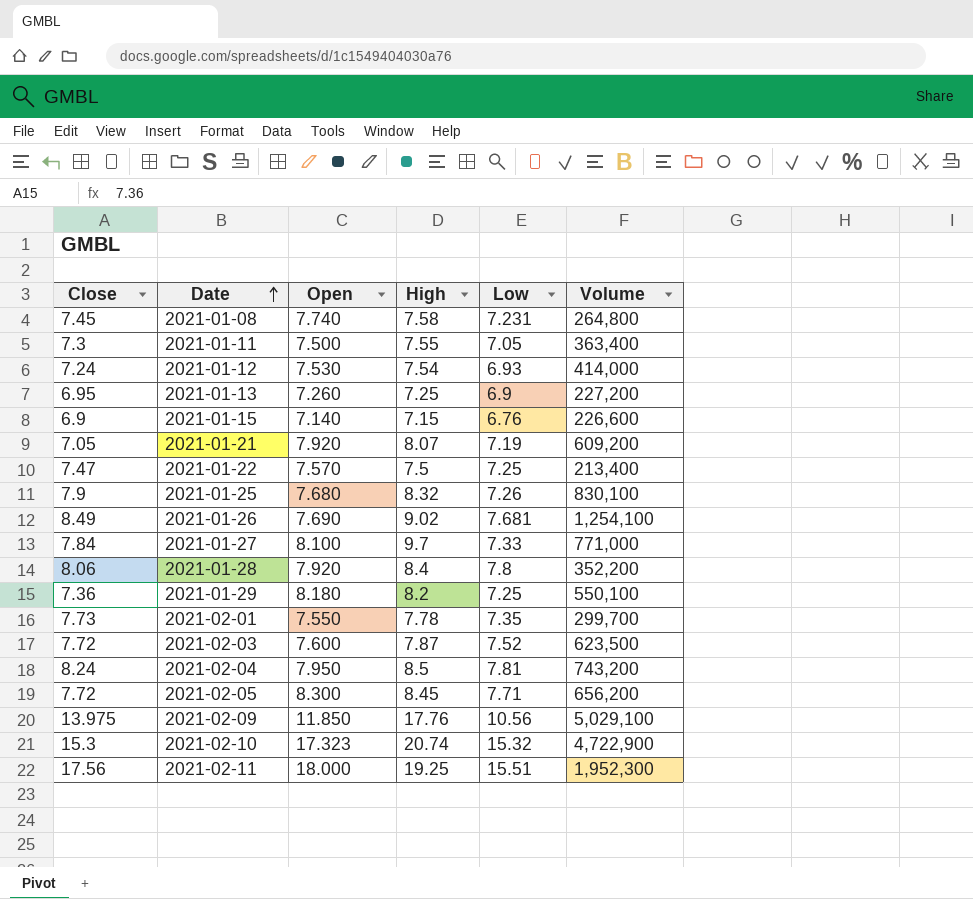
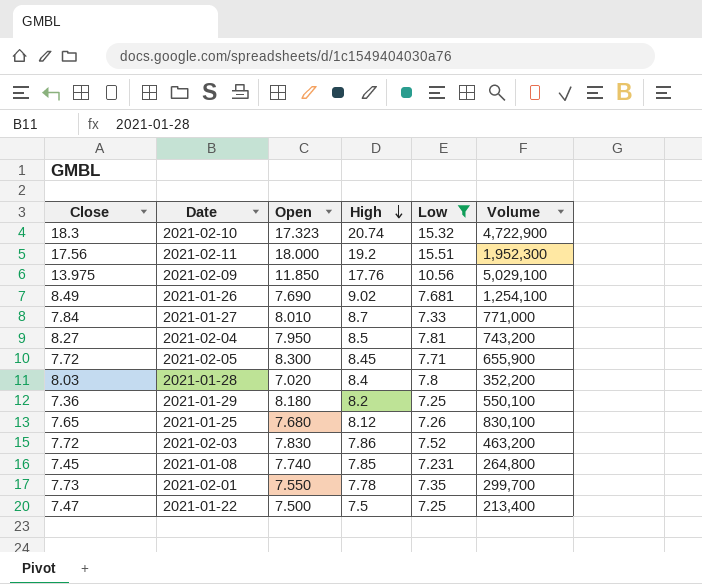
filter: none -> Low >= 7.231
row order: Date ascending -> High descending
2021-02-10 | Close: 15.3 -> 18.3
2021-02-11 | High: 19.25 -> 19.2
2021-01-27 | Open: 8.100 -> 8.010
2021-01-27 | High: 9.7 -> 8.7
2021-02-04 | Close: 8.24 -> 8.27
2021-02-05 | Volume: 656,200 -> 655,900
2021-01-28 | Close: 8.06 -> 8.03
2021-01-28 | Open: 7.920 -> 7.020
2021-01-25 | Close: 7.9 -> 7.65
2021-01-25 | High: 8.32 -> 8.12
2021-02-03 | Open: 7.600 -> 7.830
2021-02-03 | High: 7.87 -> 7.86
2021-02-03 | Volume: 623,500 -> 463,200
2021-01-08 | High: 7.58 -> 7.85
2021-01-22 | Open: 7.570 -> 7.500

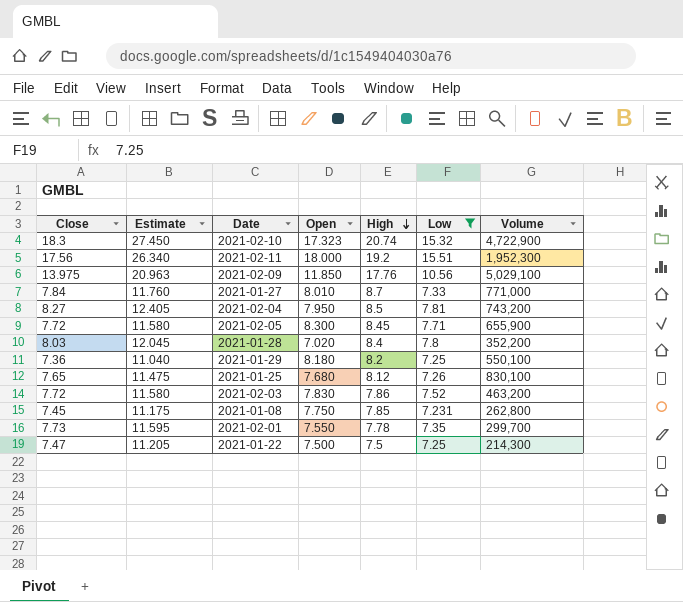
column Estimate | formula: none -> [Close] * 1.5
row 2021-01-26: 8.49 | 7.690 | 9.02 | 7.681 | 1,254,100 -> none
2021-01-08 | Open: 7.740 -> 7.750
2021-01-08 | Volume: 264,800 -> 262,800
2021-01-22 | Volume: 213,400 -> 214,300

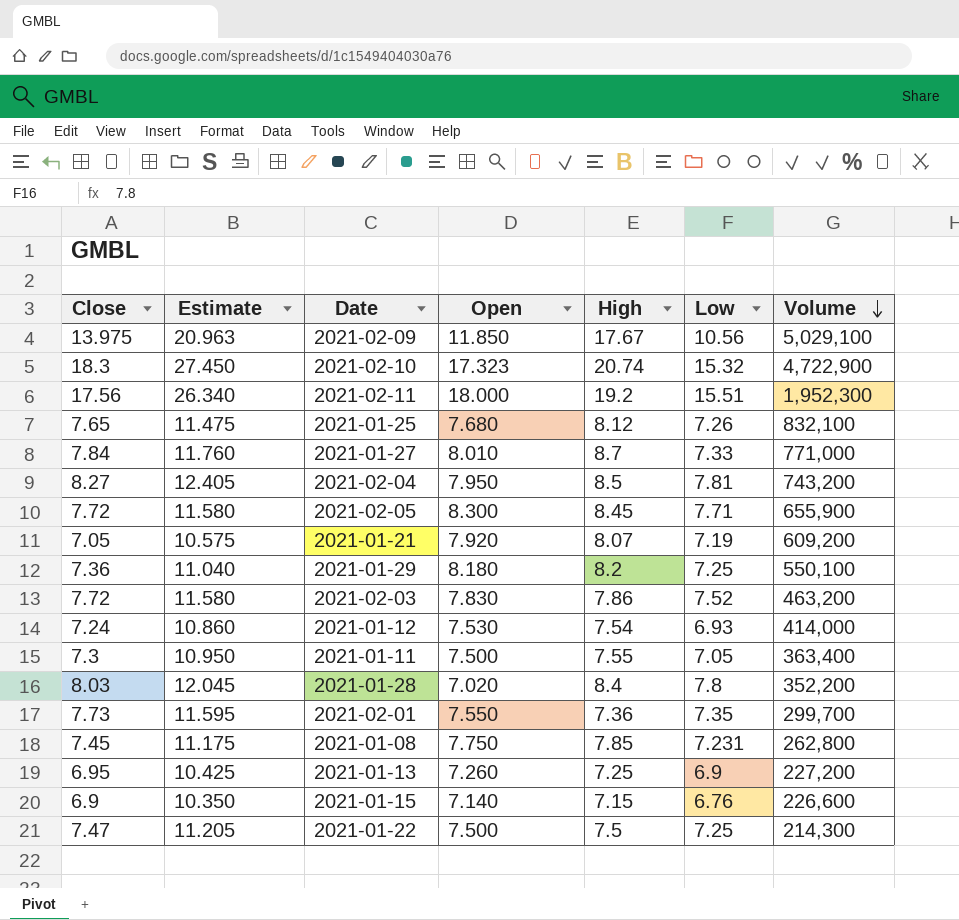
filter: Low >= 7.231 -> none
row order: High descending -> Volume descending
2021-02-09 | High: 17.76 -> 17.67
2021-01-25 | Volume: 830,100 -> 832,100
2021-02-01 | High: 7.78 -> 7.36

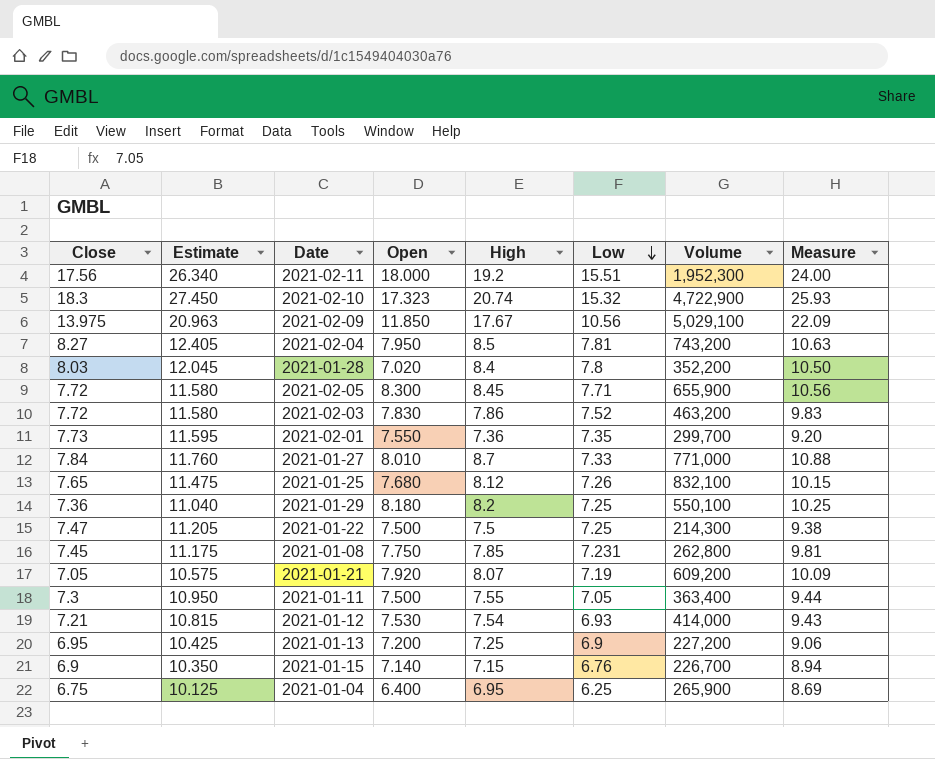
row order: Volume descending -> Low descending
column Measure | formula: none -> [High] * 1.25
2021-01-12 | Close: 7.24 -> 7.21
2021-01-12 | Estimate: 10.860 -> 10.815
2021-01-13 | Open: 7.260 -> 7.200
2021-01-15 | Volume: 226,600 -> 226,700
row 2021-01-04: none -> 6.75 | 10.125 | 6.400 | 6.95 | 6.25 | 265,900 | 8.69

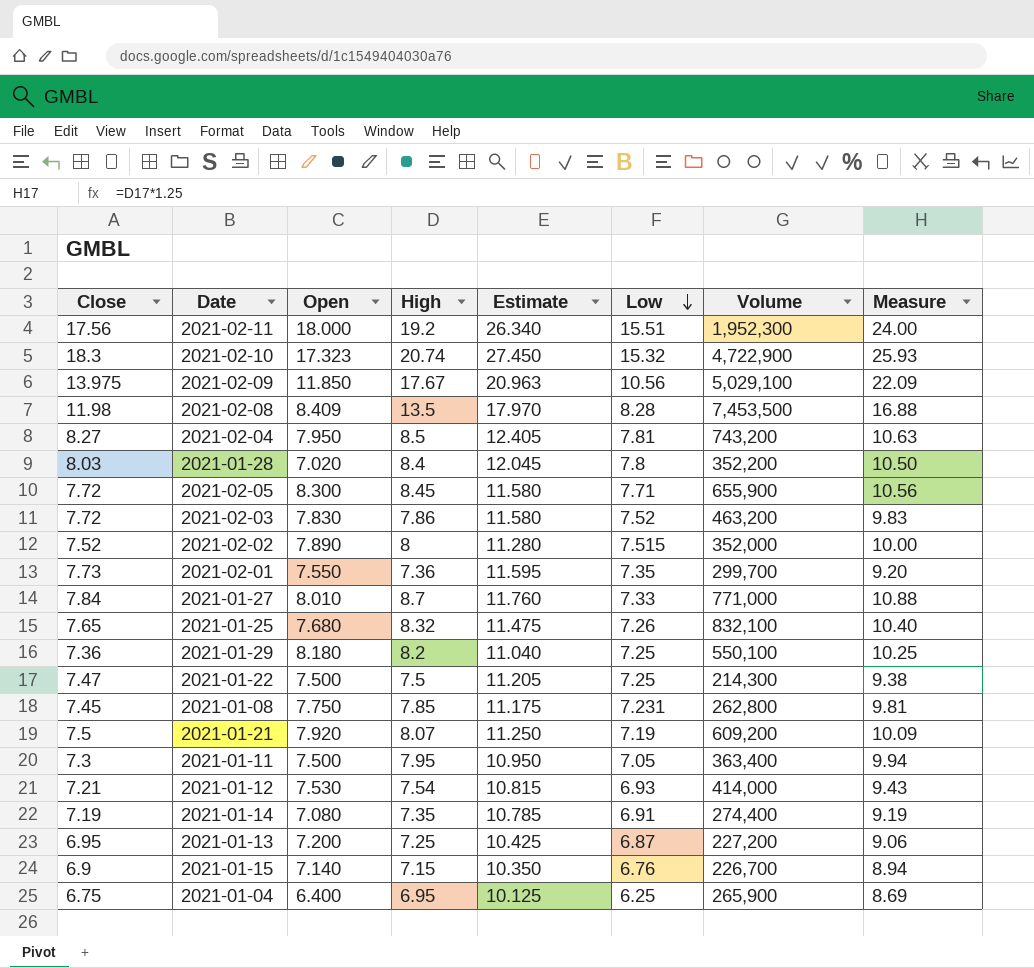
column Estimate | position: 2 -> 5
row 2021-02-08: none -> 11.98 | 8.409 | 13.5 | 17.970 | 8.28 | 7,453,500 | 16.88
row 2021-02-02: none -> 7.52 | 7.890 | 8 | 11.280 | 7.515 | 352,000 | 10.00
2021-01-25 | High: 8.12 -> 8.32
2021-01-25 | Measure: 10.15 -> 10.40
2021-01-21 | Close: 7.05 -> 7.5
2021-01-21 | Estimate: 10.575 -> 11.250
2021-01-11 | High: 7.55 -> 7.95
2021-01-11 | Measure: 9.44 -> 9.94
row 2021-01-14: none -> 7.19 | 7.080 | 7.35 | 10.785 | 6.91 | 274,400 | 9.19
2021-01-13 | Low: 6.9 -> 6.87

